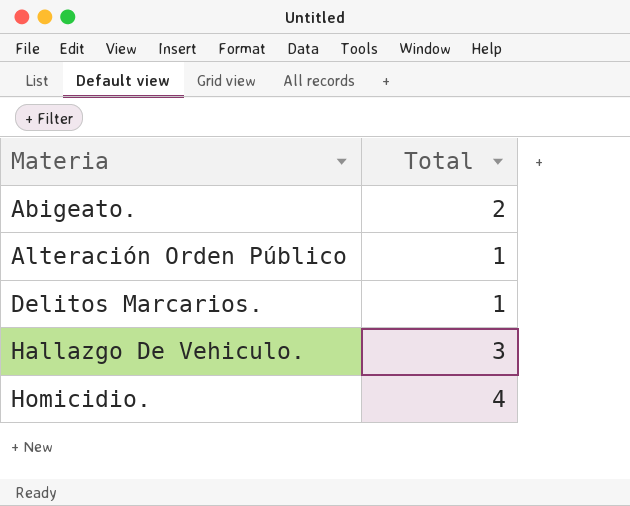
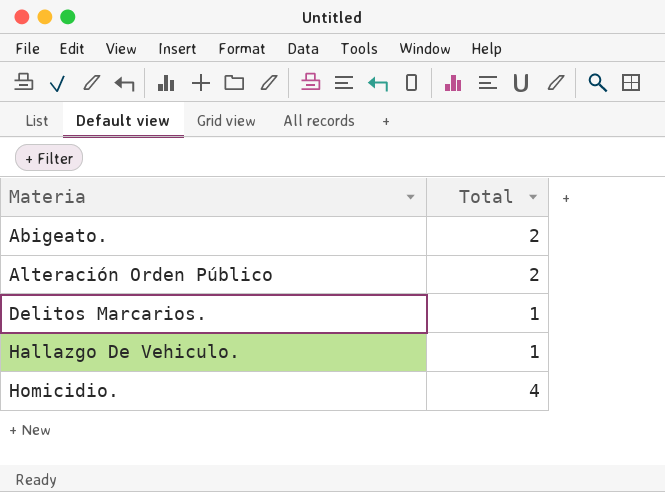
Alteración Orden Público | Total: 1 -> 2
Hallazgo De Vehiculo. | Total: 3 -> 1

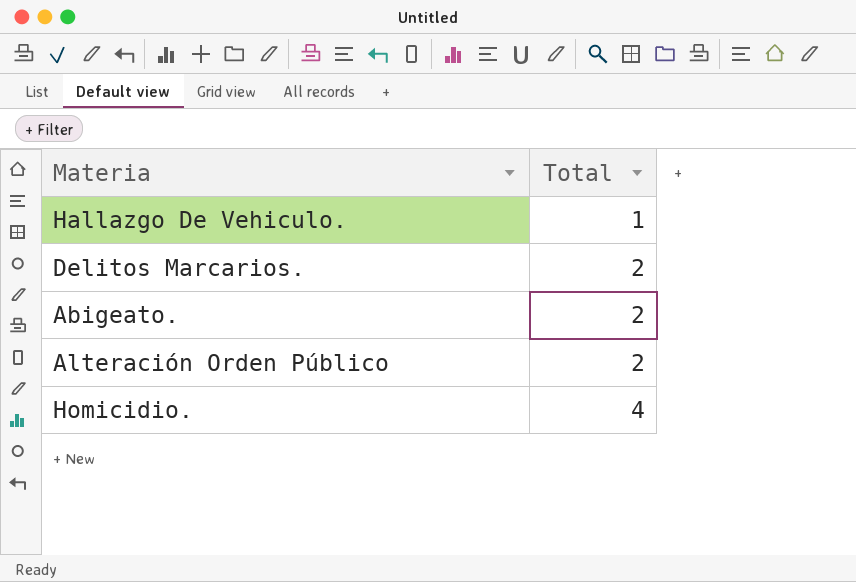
row order: Materia ascending -> Total ascending
Delitos Marcarios. | Total: 1 -> 2

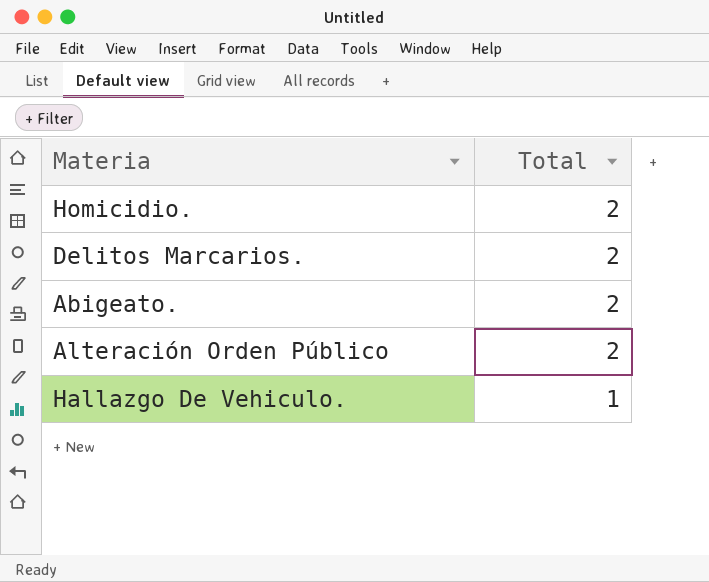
row order: Total ascending -> Total descending
Homicidio. | Total: 4 -> 2

